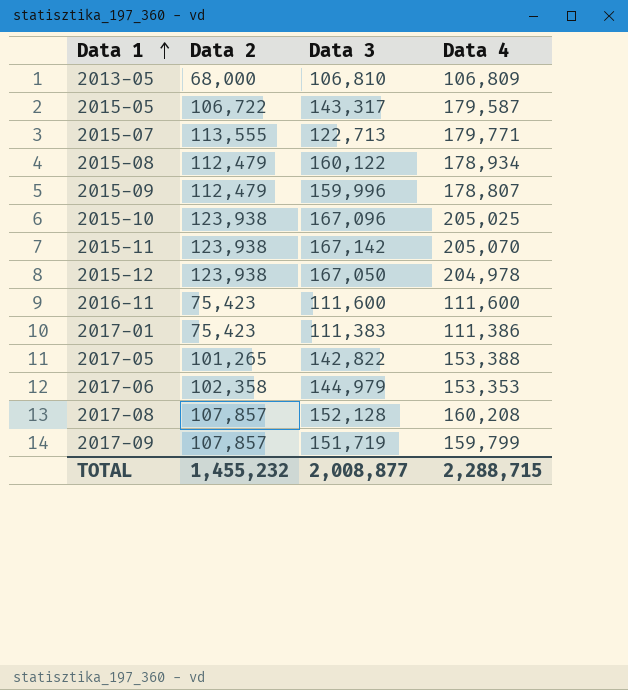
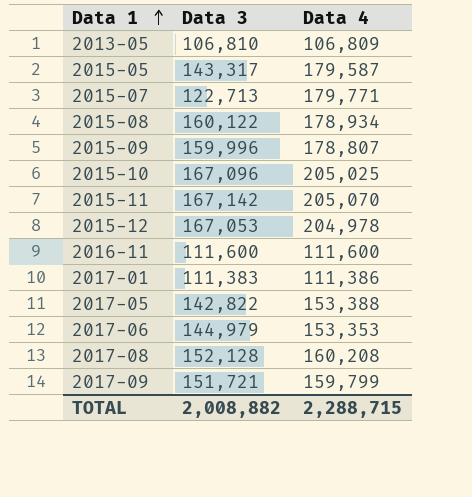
column Data 2 | position: 2 -> none
2015-12 | Data 3: 167,050 -> 167,053
2017-09 | Data 3: 151,719 -> 151,721
TOTAL | Data 3: 2,008,877 -> 2,008,882

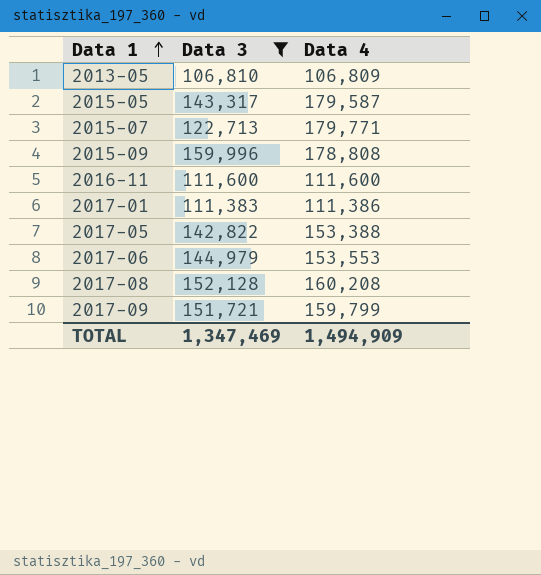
filter: none -> Data 3 <= 159,996
2015-09 | Data 4: 178,807 -> 178,808
2017-06 | Data 4: 153,353 -> 153,553
TOTAL | Data 3: 2,008,882 -> 1,347,469
TOTAL | Data 4: 2,288,715 -> 1,494,909

